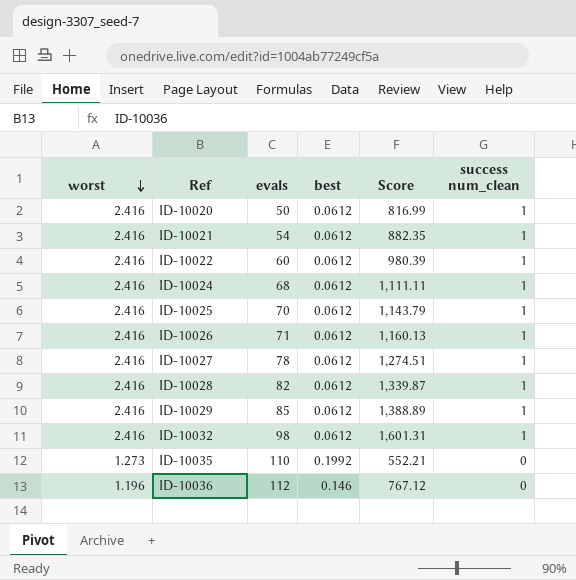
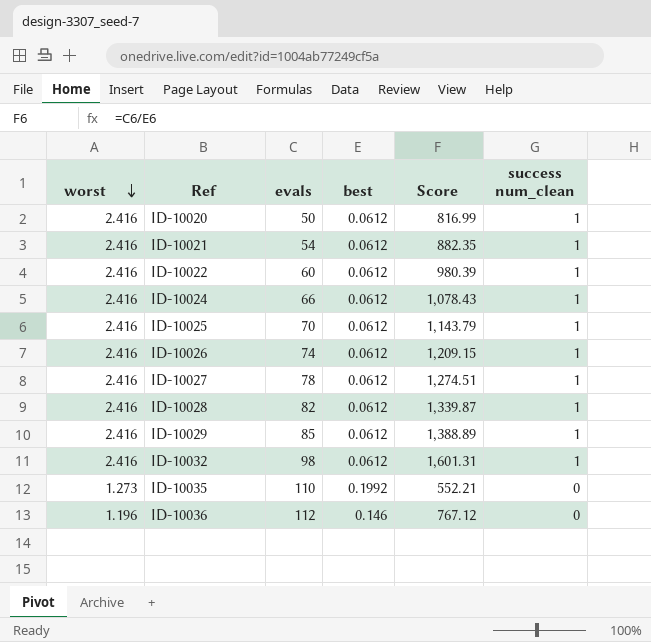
ID-10024 | evals: 68 -> 66
ID-10024 | Score: 1,111.11 -> 1,078.43
ID-10026 | evals: 71 -> 74
ID-10026 | Score: 1,160.13 -> 1,209.15

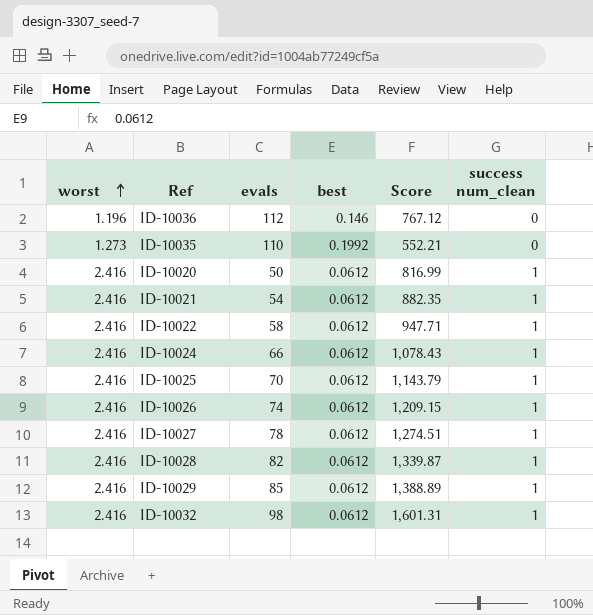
row order: worst descending -> worst ascending
ID-10022 | evals: 60 -> 58
ID-10022 | Score: 980.39 -> 947.71

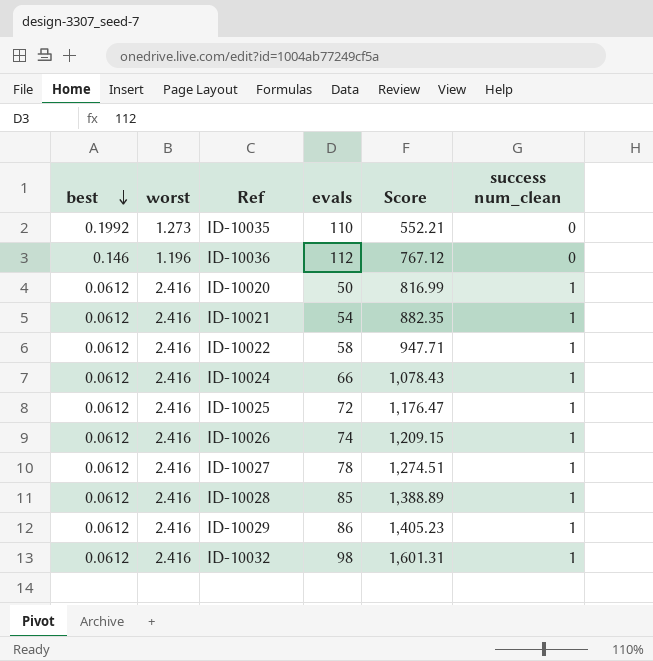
row order: worst ascending -> best descending
column best | position: 4 -> 1
ID-10025 | evals: 70 -> 72
ID-10025 | Score: 1,143.79 -> 1,176.47
ID-10028 | evals: 82 -> 85
ID-10028 | Score: 1,339.87 -> 1,388.89
ID-10029 | evals: 85 -> 86
ID-10029 | Score: 1,388.89 -> 1,405.23

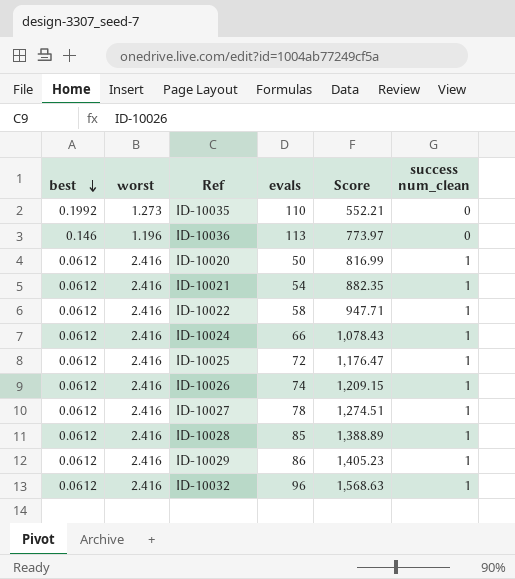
ID-10036 | evals: 112 -> 113
ID-10036 | Score: 767.12 -> 773.97
ID-10032 | evals: 98 -> 96
ID-10032 | Score: 1,601.31 -> 1,568.63

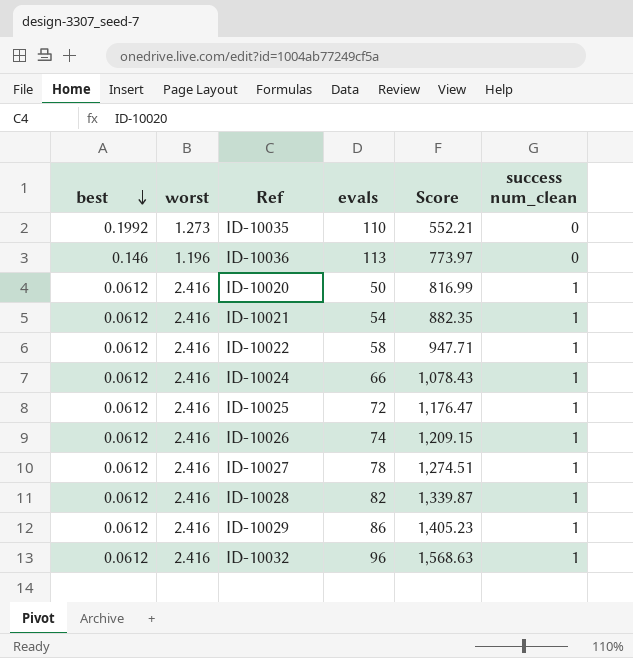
ID-10028 | evals: 85 -> 82
ID-10028 | Score: 1,388.89 -> 1,339.87

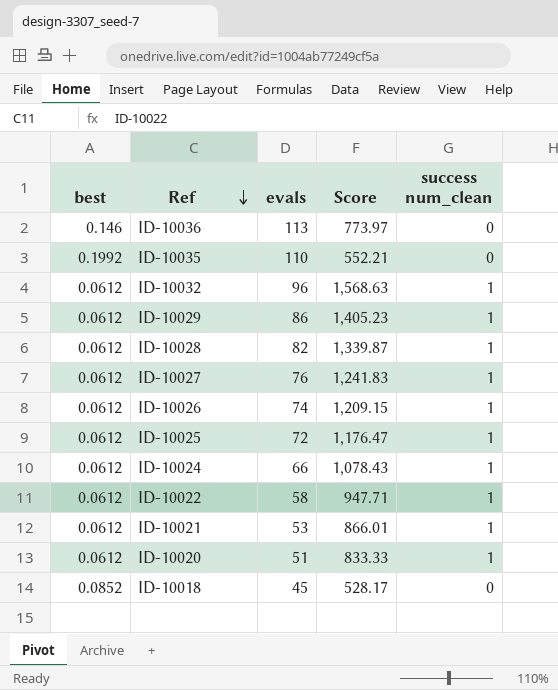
row order: best descending -> Ref descending
column worst | position: 2 -> none
ID-10027 | evals: 78 -> 76
ID-10027 | Score: 1,274.51 -> 1,241.83
ID-10021 | evals: 54 -> 53
ID-10021 | Score: 882.35 -> 866.01
ID-10020 | evals: 50 -> 51
ID-10020 | Score: 816.99 -> 833.33
row ID-10018: none -> 0.0852 | 45 | 528.17 | 0

